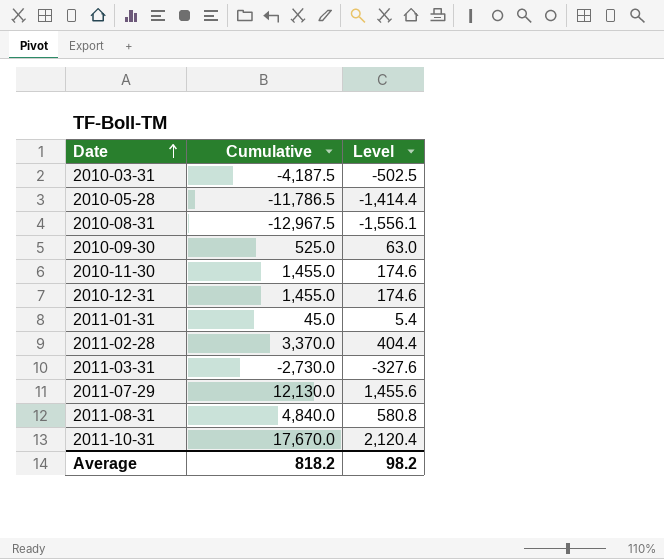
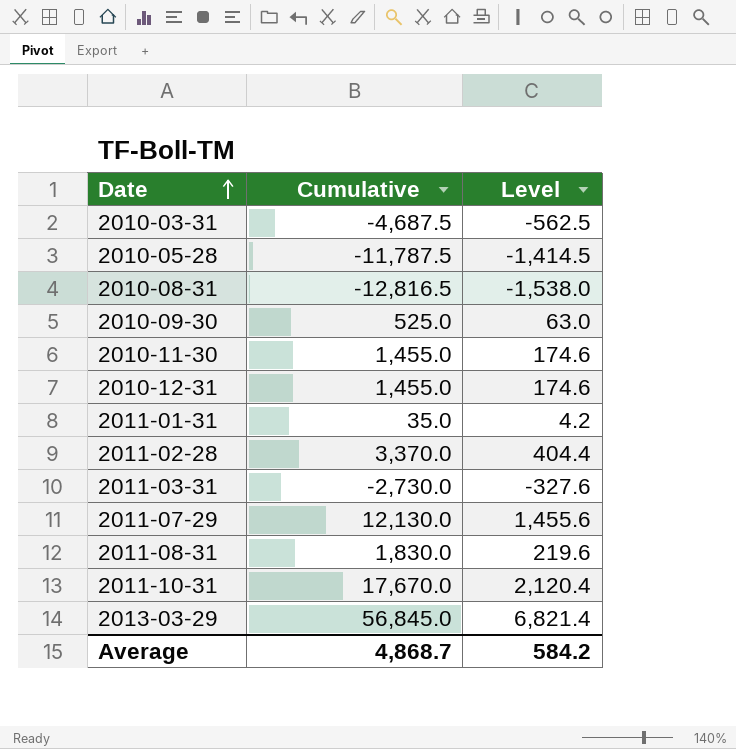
2010-03-31 | Cumulative: -4,187.5 -> -4,687.5
2010-03-31 | Level: -502.5 -> -562.5
2010-05-28 | Cumulative: -11,786.5 -> -11,787.5
2010-05-28 | Level: -1,414.4 -> -1,414.5
2010-08-31 | Cumulative: -12,967.5 -> -12,816.5
2010-08-31 | Level: -1,556.1 -> -1,538.0
2011-01-31 | Cumulative: 45.0 -> 35.0
2011-01-31 | Level: 5.4 -> 4.2
2011-08-31 | Cumulative: 4,840.0 -> 1,830.0
2011-08-31 | Level: 580.8 -> 219.6
row 2013-03-29: none -> 56,845.0 | 6,821.4
Average | Cumulative: 818.2 -> 4,868.7
Average | Level: 98.2 -> 584.2

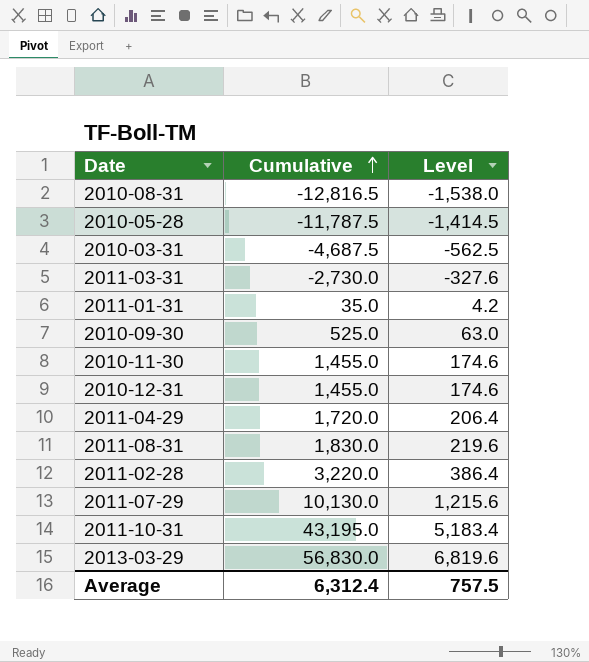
row order: Date ascending -> Cumulative ascending
row 2011-04-29: none -> 1,720.0 | 206.4
2011-02-28 | Cumulative: 3,370.0 -> 3,220.0
2011-02-28 | Level: 404.4 -> 386.4
2011-07-29 | Cumulative: 12,130.0 -> 10,130.0
2011-07-29 | Level: 1,455.6 -> 1,215.6
2011-10-31 | Cumulative: 17,670.0 -> 43,195.0
2011-10-31 | Level: 2,120.4 -> 5,183.4
2013-03-29 | Cumulative: 56,845.0 -> 56,830.0
2013-03-29 | Level: 6,821.4 -> 6,819.6
Average | Cumulative: 4,868.7 -> 6,312.4
Average | Level: 584.2 -> 757.5

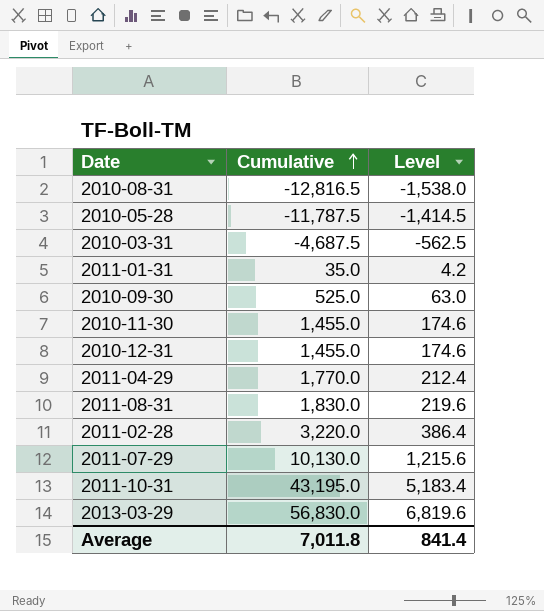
row 2011-03-31: -2,730.0 | -327.6 -> none
2011-04-29 | Cumulative: 1,720.0 -> 1,770.0
2011-04-29 | Level: 206.4 -> 212.4
Average | Cumulative: 6,312.4 -> 7,011.8
Average | Level: 757.5 -> 841.4

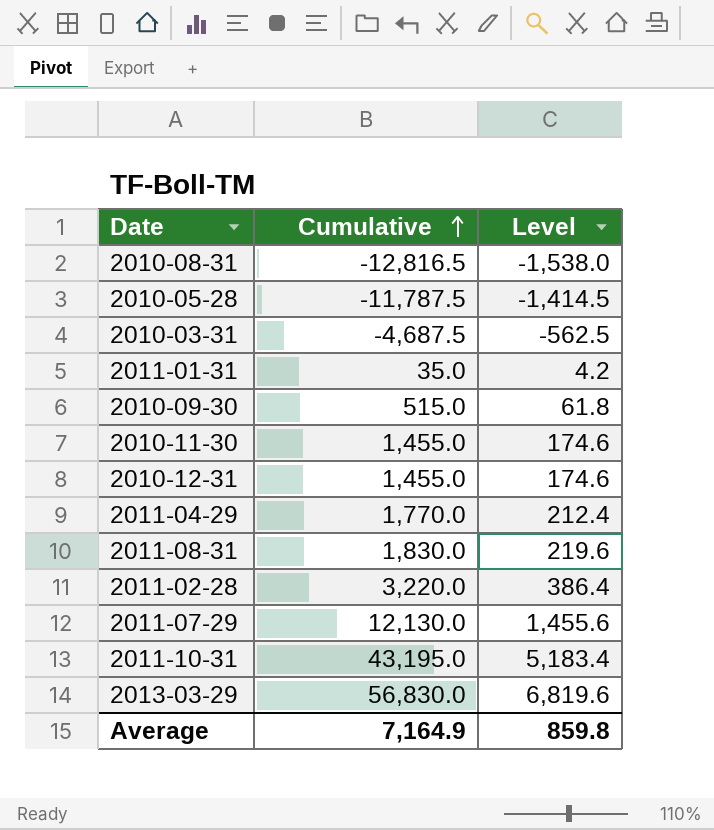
2010-09-30 | Cumulative: 525.0 -> 515.0
2010-09-30 | Level: 63.0 -> 61.8
2011-07-29 | Cumulative: 10,130.0 -> 12,130.0
2011-07-29 | Level: 1,215.6 -> 1,455.6
Average | Cumulative: 7,011.8 -> 7,164.9
Average | Level: 841.4 -> 859.8

